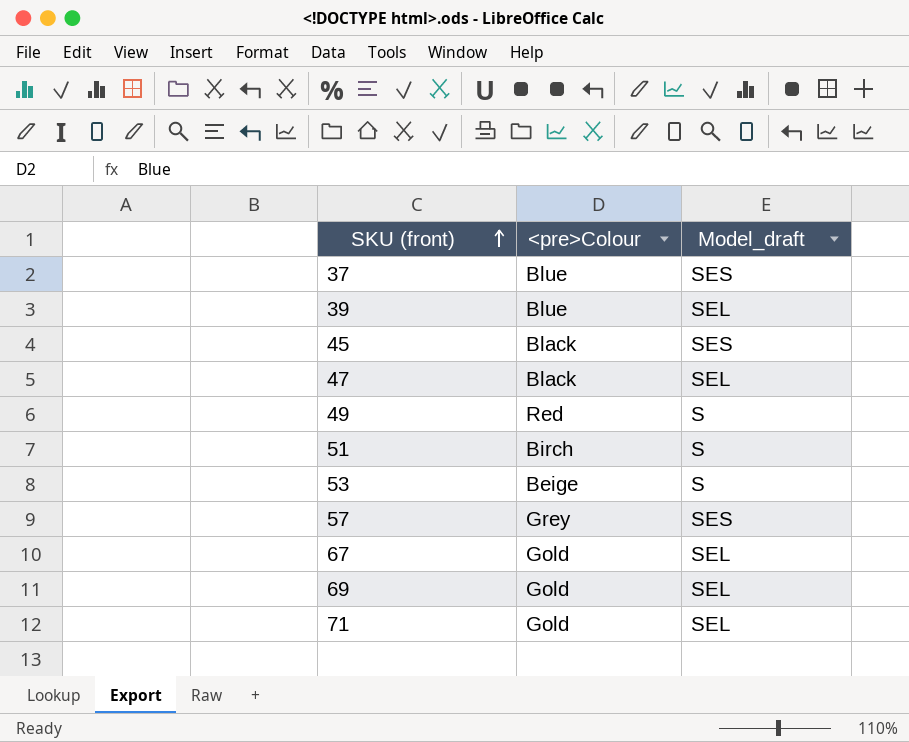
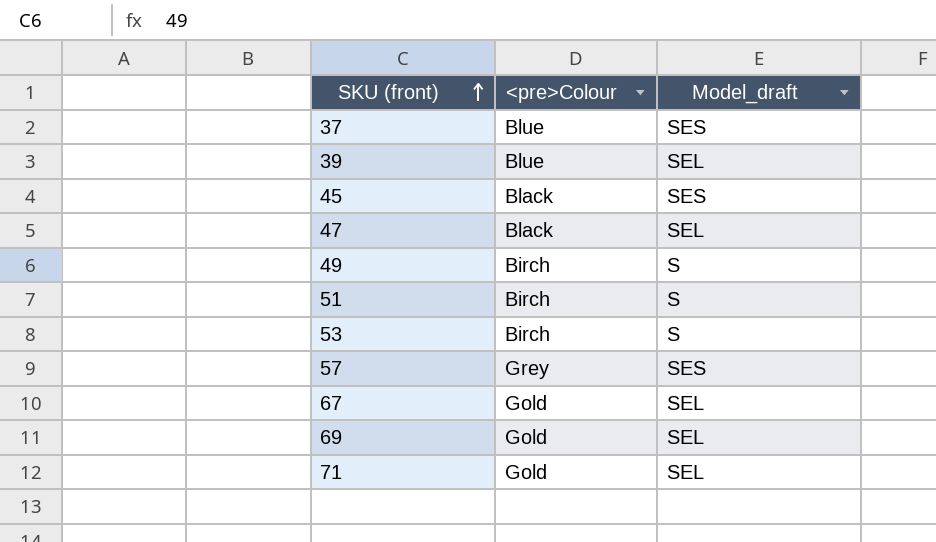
49 | <pre>Colour: Red -> Birch
53 | <pre>Colour: Beige -> Birch

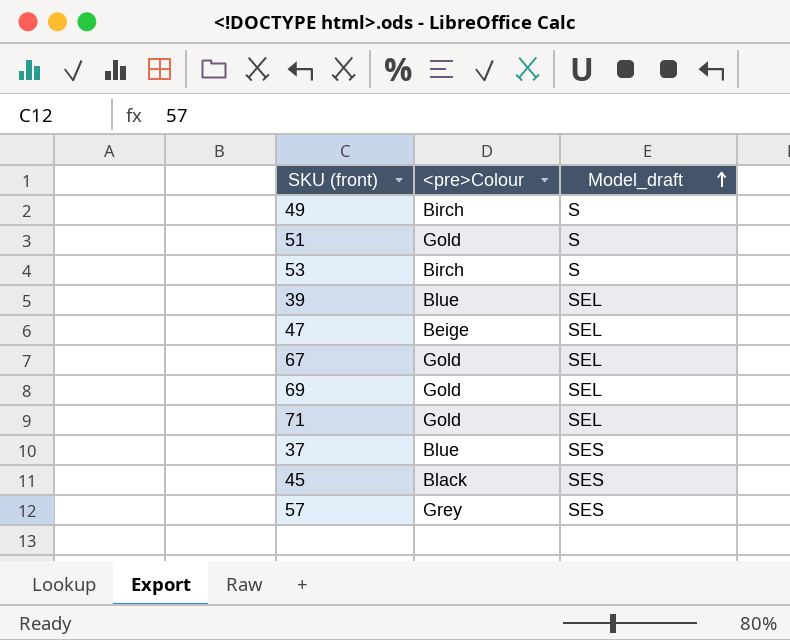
row order: SKU (front) ascending -> Model_draft ascending
51 | <pre>Colour: Birch -> Gold
47 | <pre>Colour: Black -> Beige

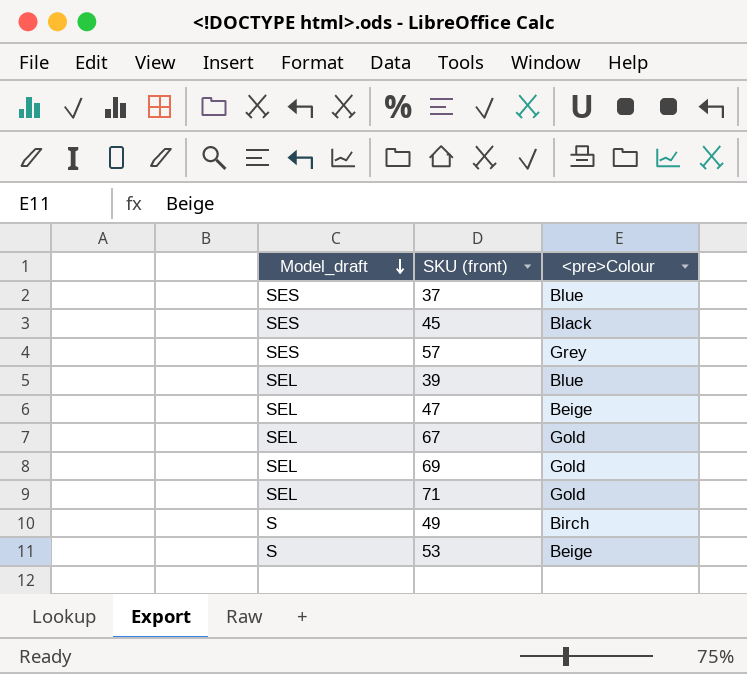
row order: Model_draft ascending -> Model_draft descending
column Model_draft | position: 3 -> 1
row 51: Gold | S -> none
53 | <pre>Colour: Birch -> Beige

